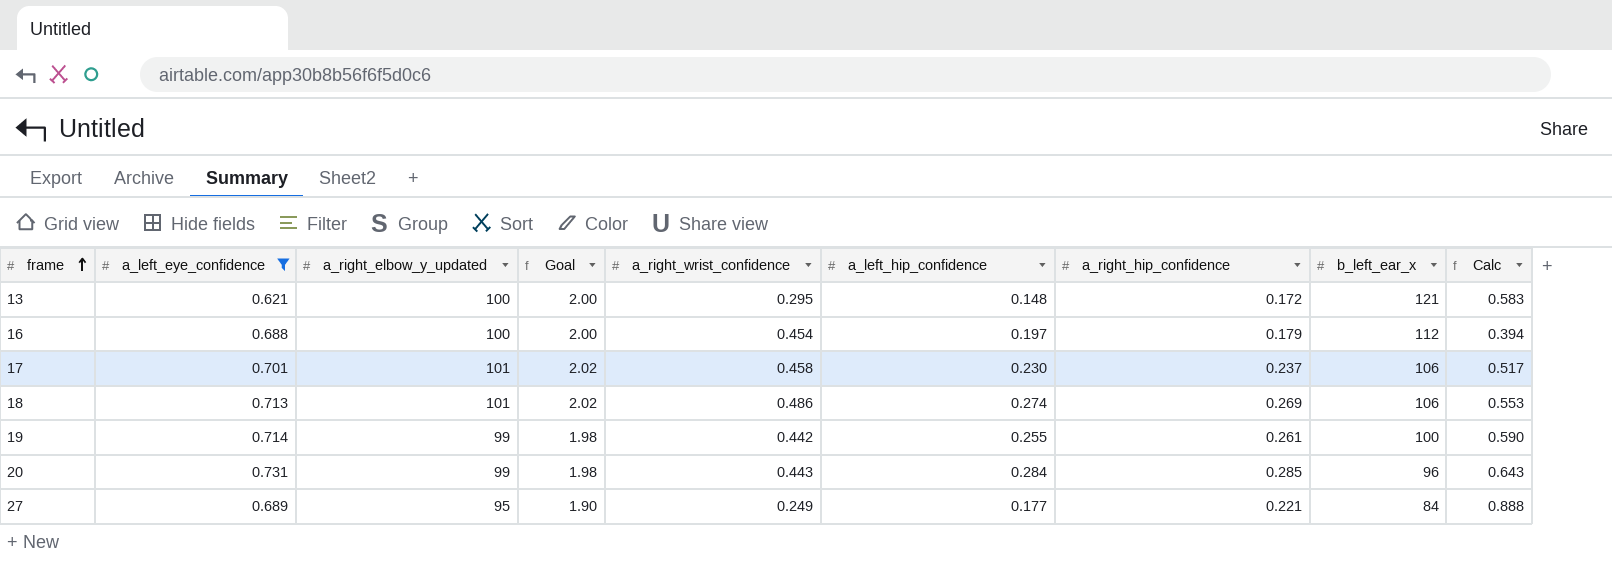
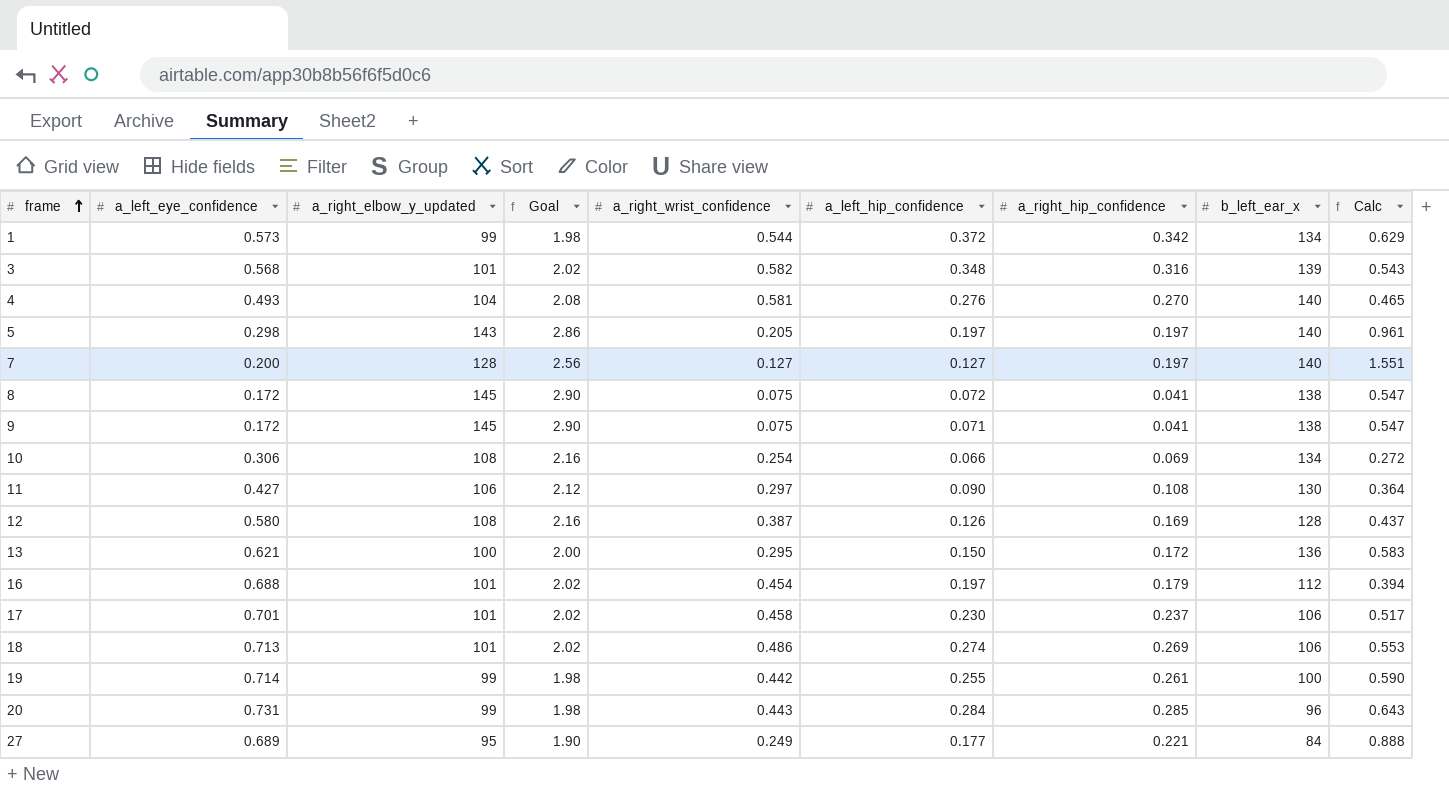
filter: a_left_eye_confidence >= 0.621 -> none
13 | a_left_hip_confidence: 0.148 -> 0.150
13 | b_left_ear_x: 121 -> 136
16 | a_right_elbow_y_updated: 100 -> 101
16 | Goal: 2.00 -> 2.02

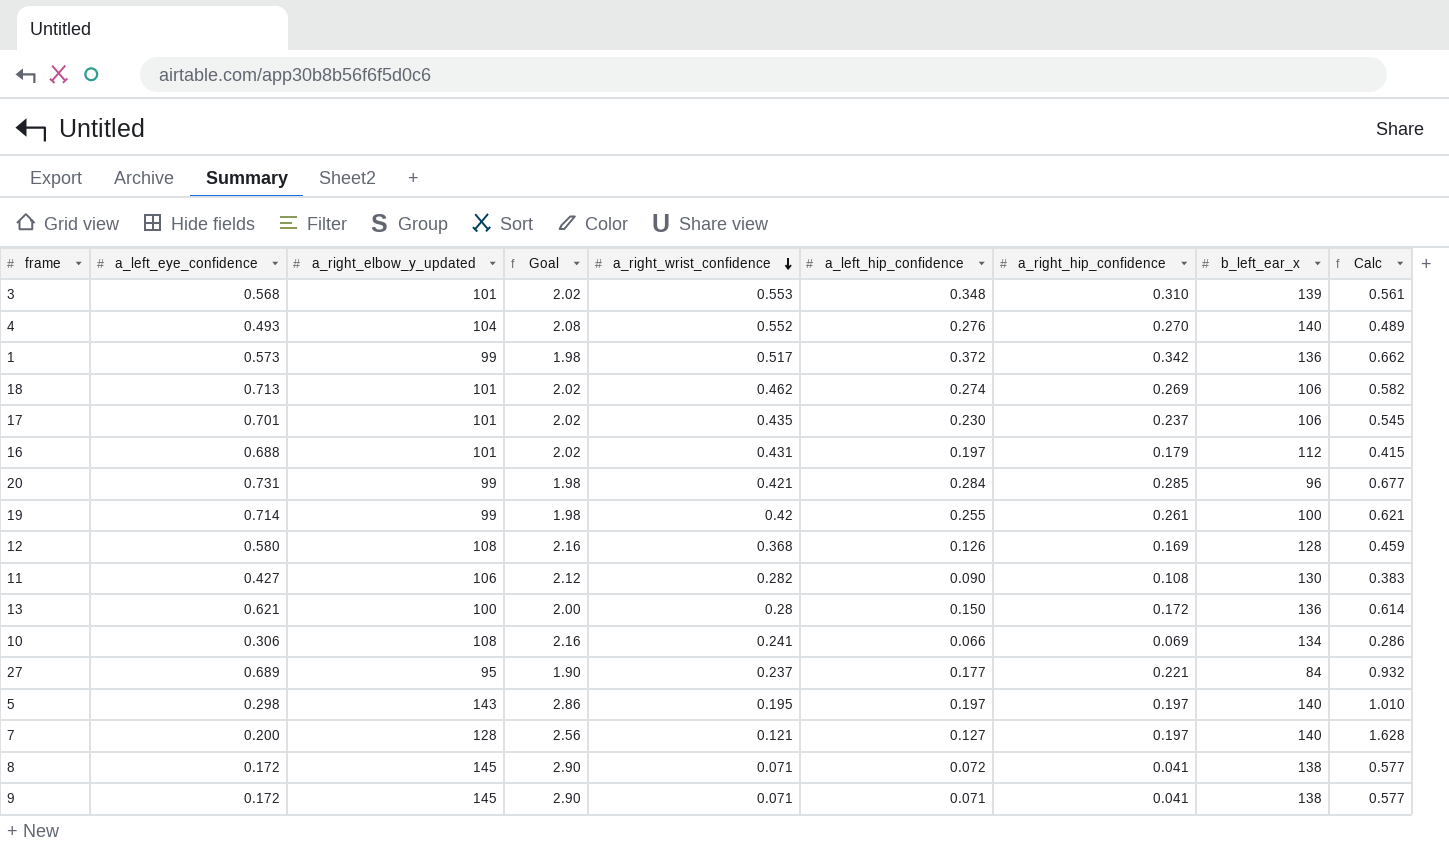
row order: frame ascending -> a_right_wrist_confidence descending
3 | a_right_wrist_confidence: 0.582 -> 0.553
3 | a_right_hip_confidence: 0.316 -> 0.310
3 | Calc: 0.543 -> 0.561
4 | a_right_wrist_confidence: 0.581 -> 0.552
4 | Calc: 0.465 -> 0.489
1 | a_right_wrist_confidence: 0.544 -> 0.517
1 | b_left_ear_x: 134 -> 136
1 | Calc: 0.629 -> 0.662
18 | a_right_wrist_confidence: 0.486 -> 0.462
18 | Calc: 0.553 -> 0.582
17 | a_right_wrist_confidence: 0.458 -> 0.435
17 | Calc: 0.517 -> 0.545
16 | a_right_wrist_confidence: 0.454 -> 0.431
16 | Calc: 0.394 -> 0.415
20 | a_right_wrist_confidence: 0.443 -> 0.421
20 | Calc: 0.643 -> 0.677
19 | a_right_wrist_confidence: 0.442 -> 0.42
19 | Calc: 0.590 -> 0.621
12 | a_right_wrist_confidence: 0.387 -> 0.368
12 | Calc: 0.437 -> 0.459
11 | a_right_wrist_confidence: 0.297 -> 0.282
11 | Calc: 0.364 -> 0.383
13 | a_right_wrist_confidence: 0.295 -> 0.28
13 | Calc: 0.583 -> 0.614
10 | a_right_wrist_confidence: 0.254 -> 0.241
10 | Calc: 0.272 -> 0.286
27 | a_right_wrist_confidence: 0.249 -> 0.237
27 | Calc: 0.888 -> 0.932
5 | a_right_wrist_confidence: 0.205 -> 0.195
5 | Calc: 0.961 -> 1.010
7 | a_right_wrist_confidence: 0.127 -> 0.121
7 | Calc: 1.551 -> 1.628
8 | a_right_wrist_confidence: 0.075 -> 0.071
8 | Calc: 0.547 -> 0.577
9 | a_right_wrist_confidence: 0.075 -> 0.071
9 | Calc: 0.547 -> 0.577

